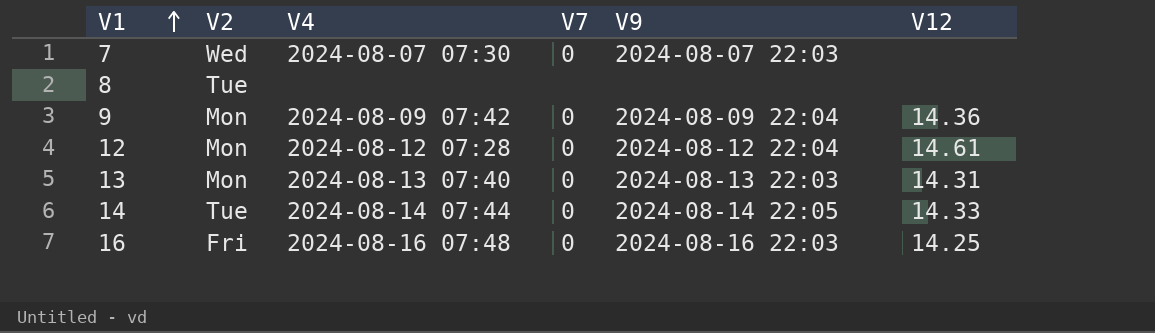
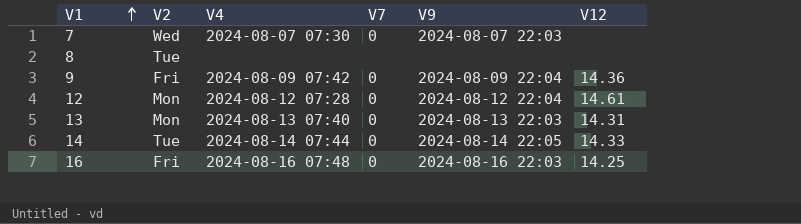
9 | V2: Mon -> Fri

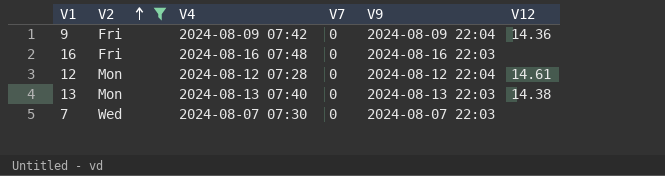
filter: none -> V2 != Tue
row order: V1 ascending -> V2 ascending
16 | V12: 14.25 -> none
13 | V12: 14.31 -> 14.38

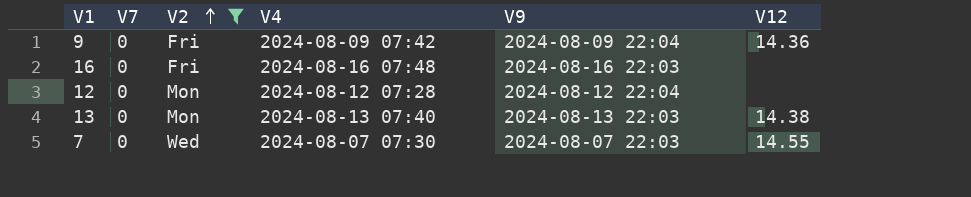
column V7 | position: 4 -> 2
12 | V12: 14.61 -> none
7 | V12: none -> 14.55

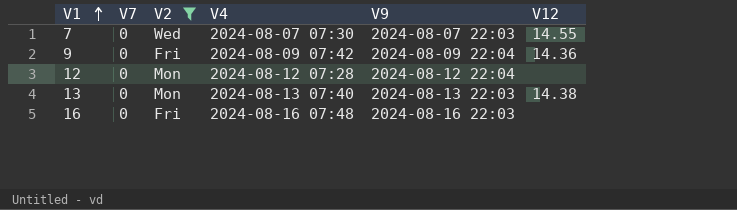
row order: V2 ascending -> V1 ascending

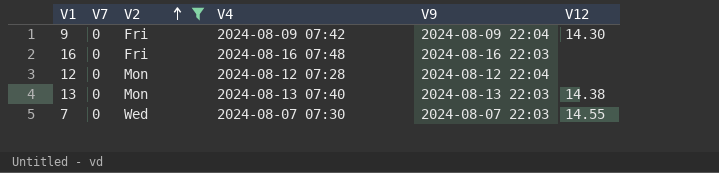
row order: V1 ascending -> V2 ascending
9 | V12: 14.36 -> 14.30

